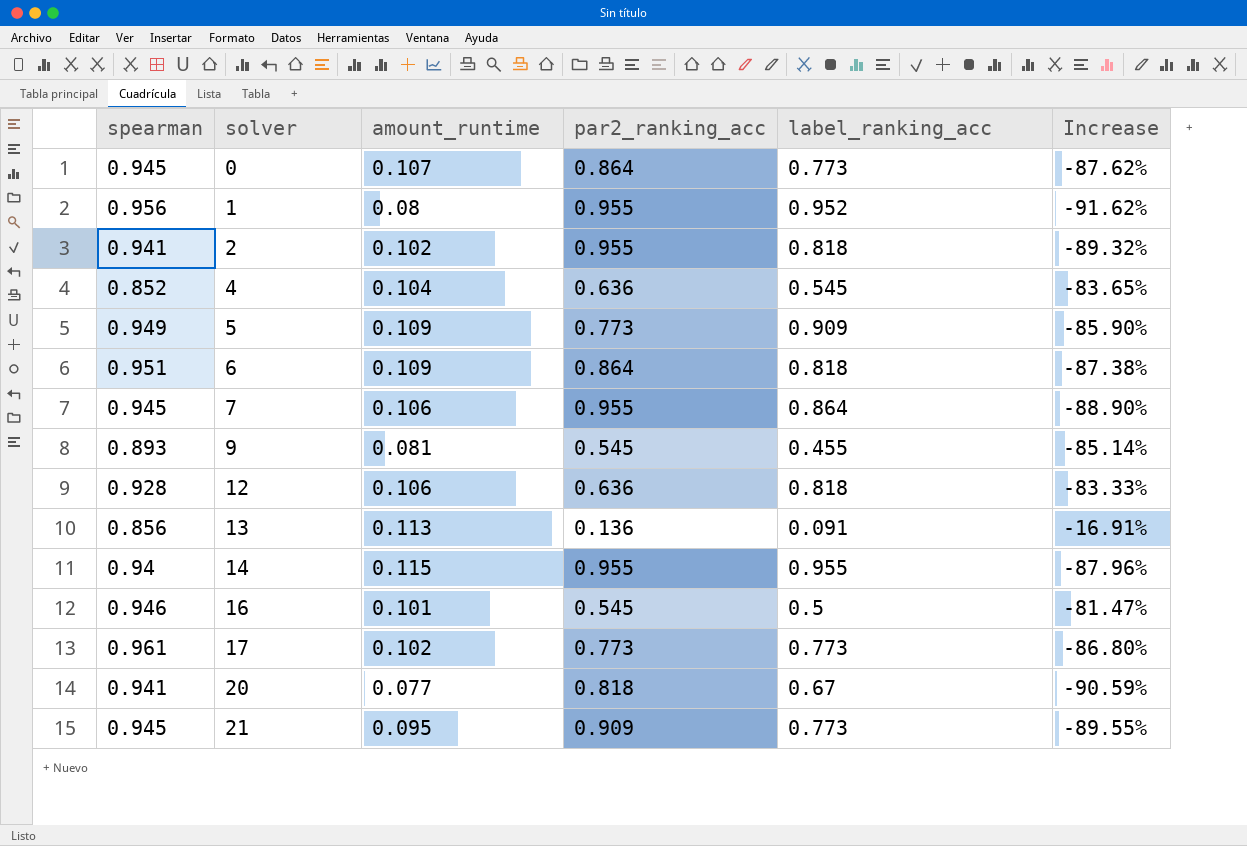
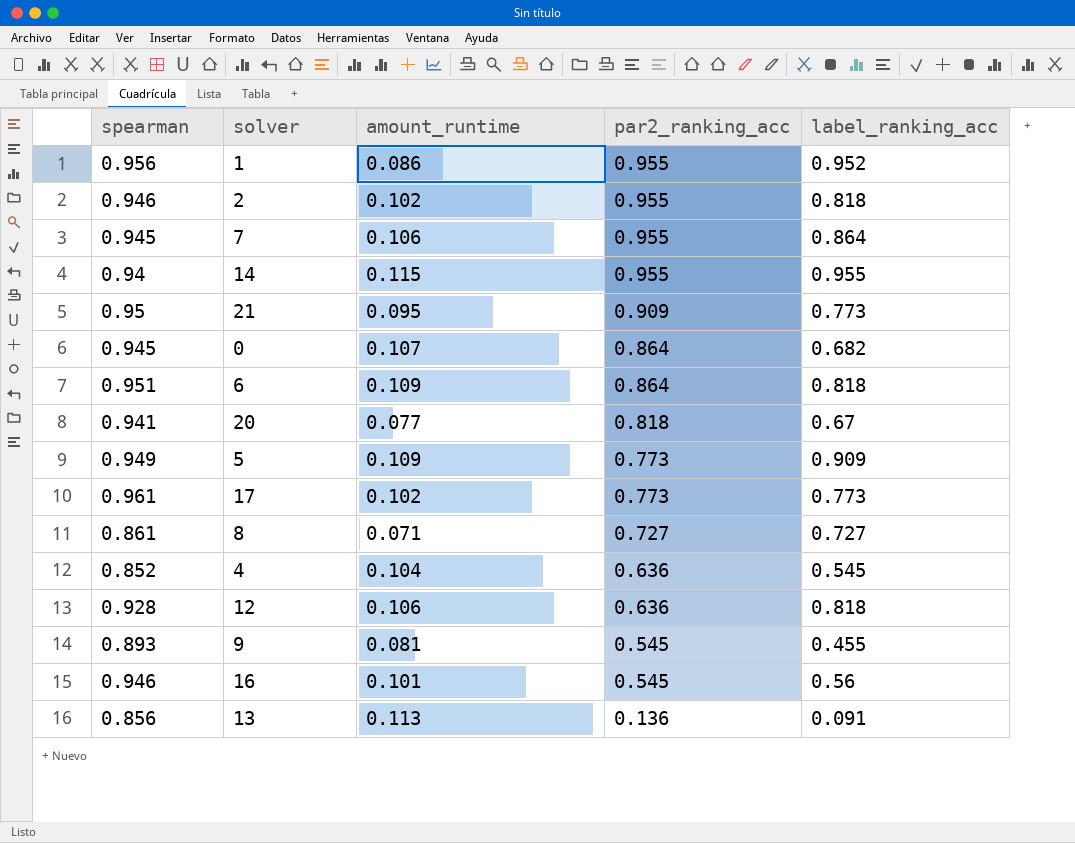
row order: solver ascending -> par2_ranking_acc descending
column Increase | formula: ([amount_runtime] - [par2_ranking_acc]) / [par2_ranking_acc] -> none
1 | amount_runtime: 0.08 -> 0.086
2 | spearman: 0.941 -> 0.946
21 | spearman: 0.945 -> 0.95
0 | label_ranking_acc: 0.773 -> 0.682
row 8: none -> 0.861 | 0.071 | 0.727 | 0.727
16 | label_ranking_acc: 0.5 -> 0.56

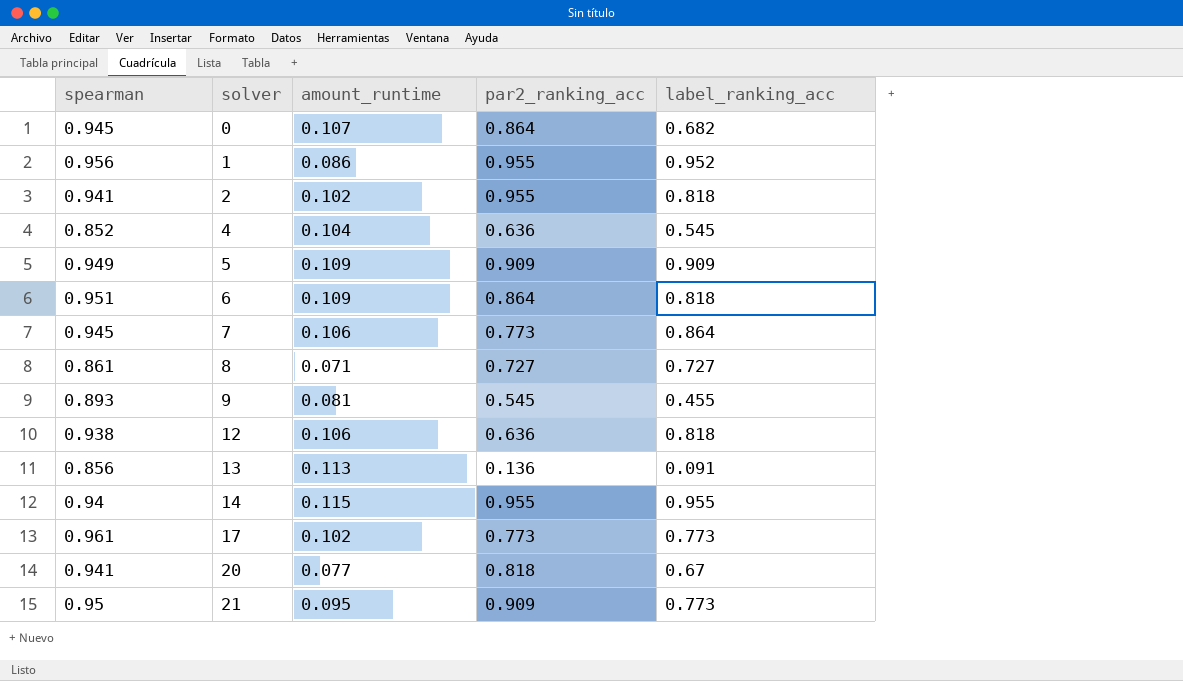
row order: par2_ranking_acc descending -> solver ascending
row 16: 0.946 | 0.101 | 0.545 | 0.56 -> none
2 | spearman: 0.946 -> 0.941
5 | par2_ranking_acc: 0.773 -> 0.909
7 | par2_ranking_acc: 0.955 -> 0.773
12 | spearman: 0.928 -> 0.938

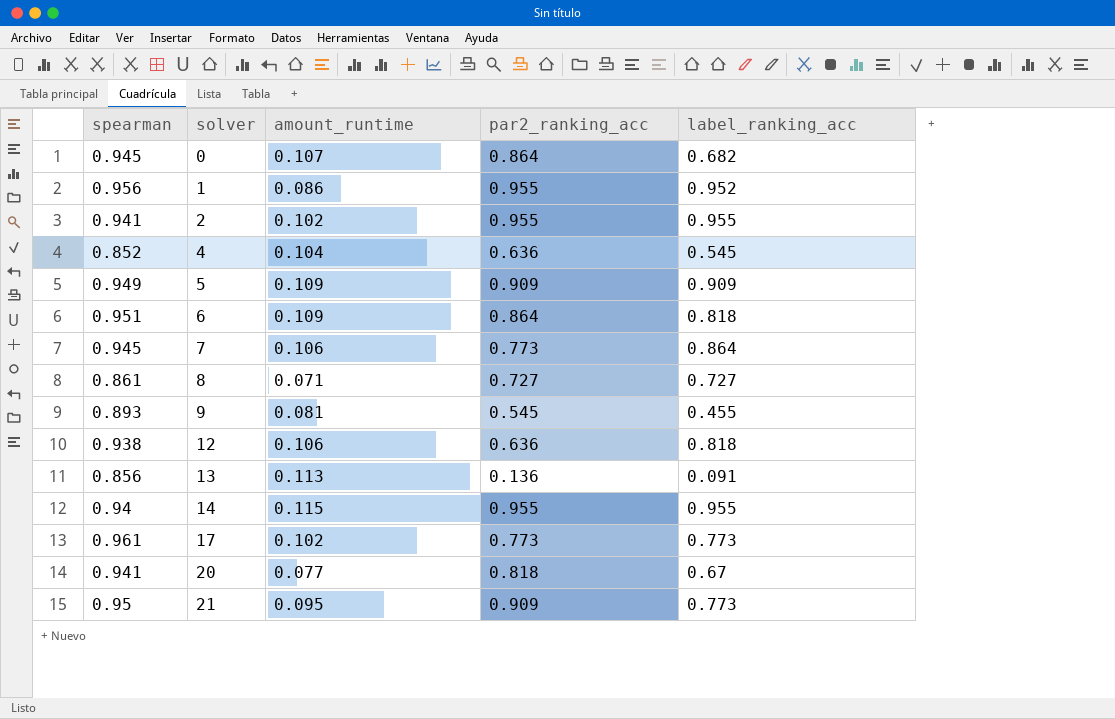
2 | label_ranking_acc: 0.818 -> 0.955

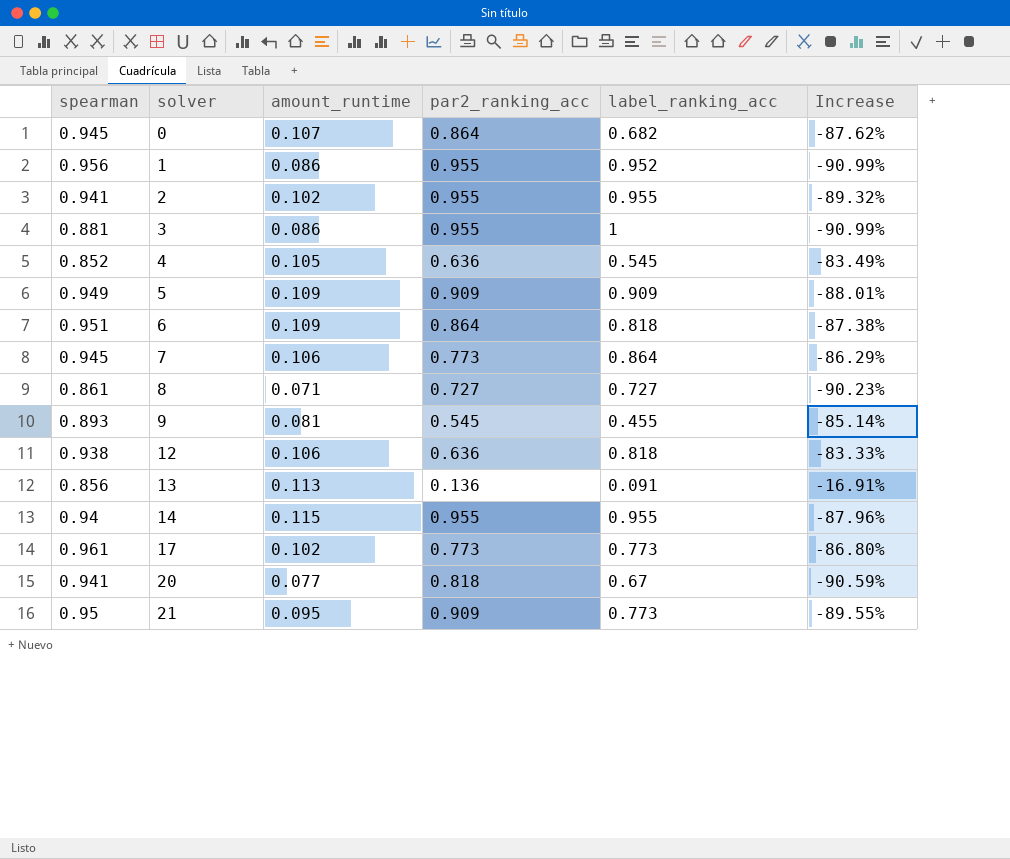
column Increase | formula: none -> ([amount_runtime] - [par2_ranking_acc]) / [par2_ranking_acc]
row 3: none -> 0.881 | 0.086 | 0.955 | 1 | -90.99%
4 | amount_runtime: 0.104 -> 0.105

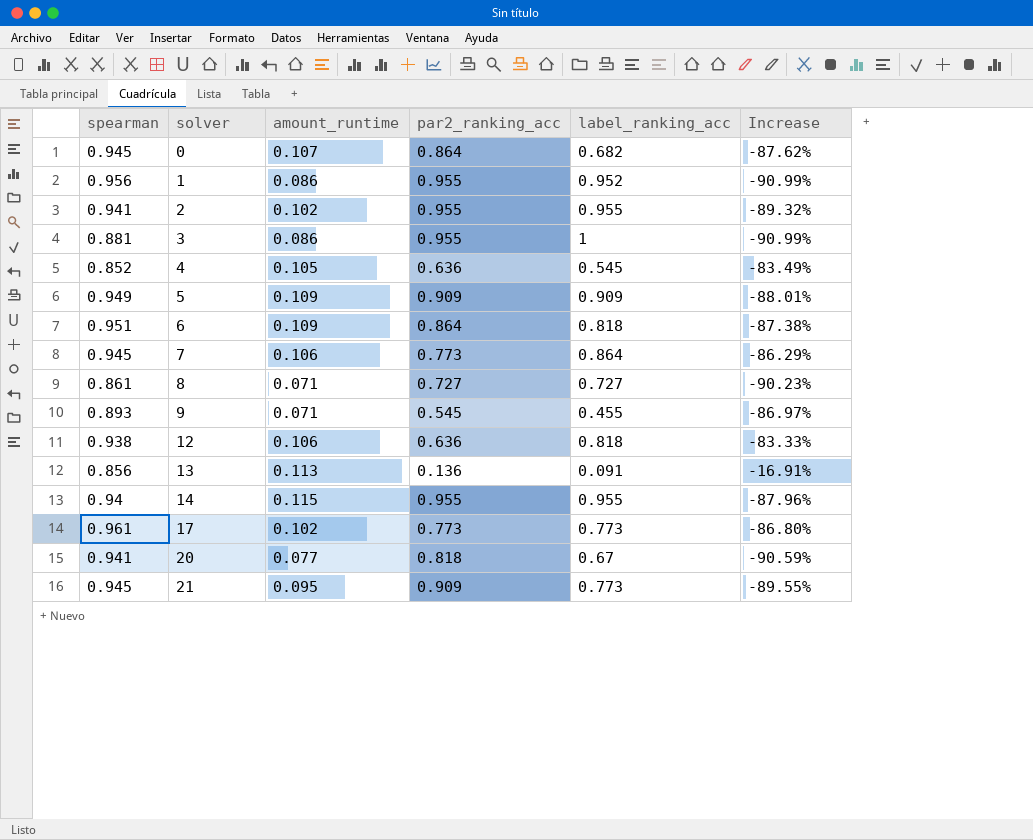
9 | amount_runtime: 0.081 -> 0.071
9 | Increase: -85.14% -> -86.97%
21 | spearman: 0.95 -> 0.945

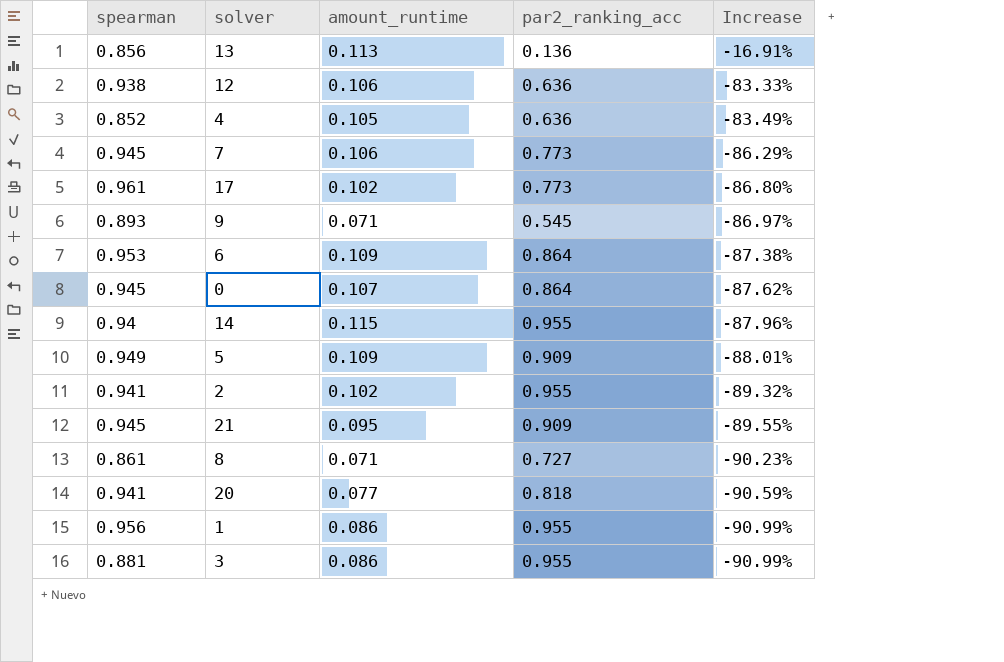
row order: solver ascending -> Increase descending
column label_ranking_acc | position: 5 -> none
6 | spearman: 0.951 -> 0.953

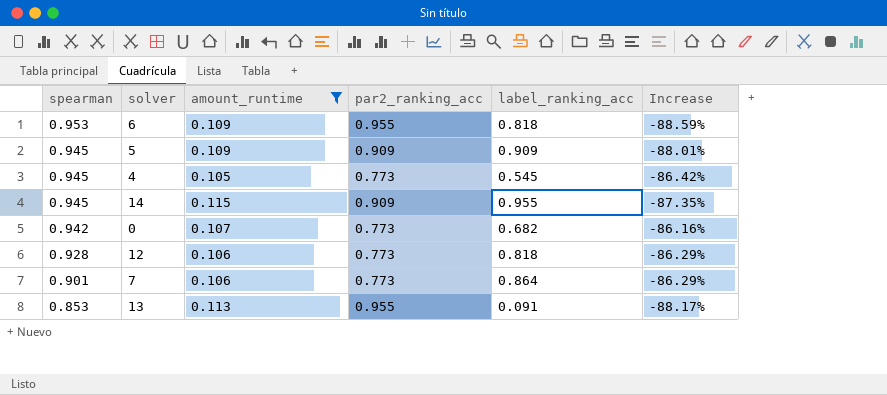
filter: none -> amount_runtime >= 0.105
row order: Increase descending -> spearman descending
column label_ranking_acc | position: none -> 5
6 | par2_ranking_acc: 0.864 -> 0.955
6 | Increase: -87.38% -> -88.59%
5 | spearman: 0.949 -> 0.945
4 | spearman: 0.852 -> 0.945
4 | par2_ranking_acc: 0.636 -> 0.773
4 | Increase: -83.49% -> -86.42%
14 | spearman: 0.94 -> 0.945
14 | par2_ranking_acc: 0.955 -> 0.909
14 | Increase: -87.96% -> -87.35%
0 | spearman: 0.945 -> 0.942
0 | par2_ranking_acc: 0.864 -> 0.773
0 | Increase: -87.62% -> -86.16%
12 | spearman: 0.938 -> 0.928
12 | par2_ranking_acc: 0.636 -> 0.773
12 | Increase: -83.33% -> -86.29%
7 | spearman: 0.945 -> 0.901
13 | spearman: 0.856 -> 0.853
13 | par2_ranking_acc: 0.136 -> 0.955
13 | Increase: -16.91% -> -88.17%

